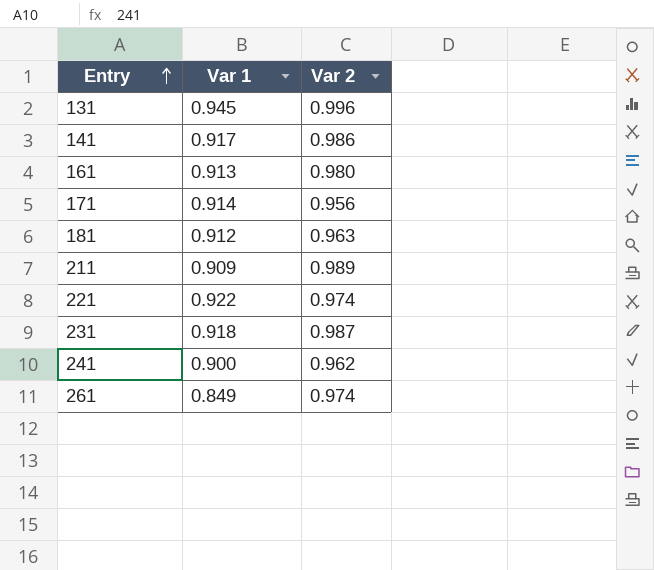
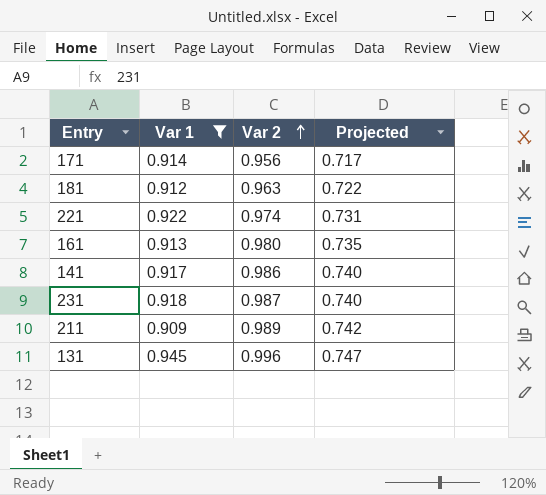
filter: none -> Var 1 >= 0.909
row order: Entry ascending -> Var 2 ascending
column Projected | formula: none -> [Var 2] * 0.75

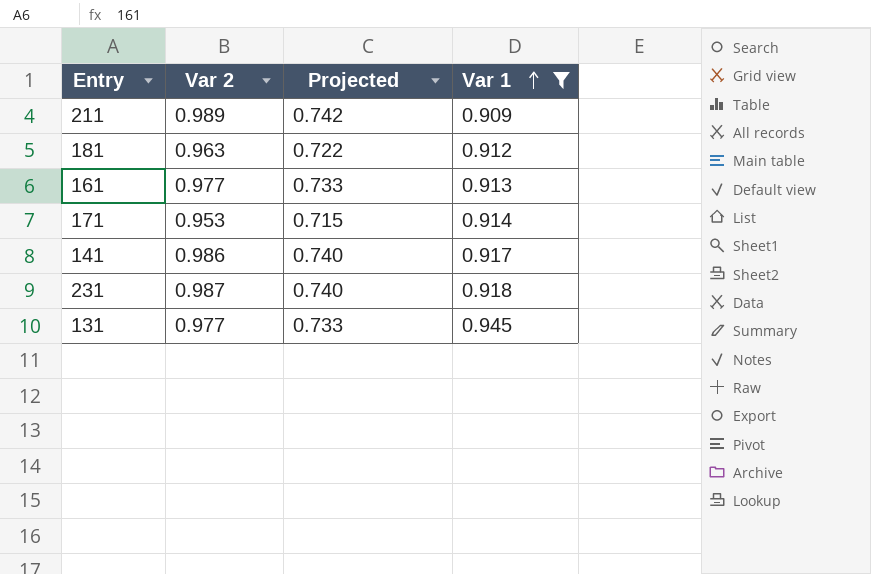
row order: Var 2 ascending -> Var 1 ascending
column Var 1 | position: 2 -> 4
row 221: 0.922 | 0.974 | 0.731 -> none
161 | Var 2: 0.980 -> 0.977
161 | Projected: 0.735 -> 0.733
171 | Var 2: 0.956 -> 0.953
171 | Projected: 0.717 -> 0.715
131 | Var 2: 0.996 -> 0.977
131 | Projected: 0.747 -> 0.733

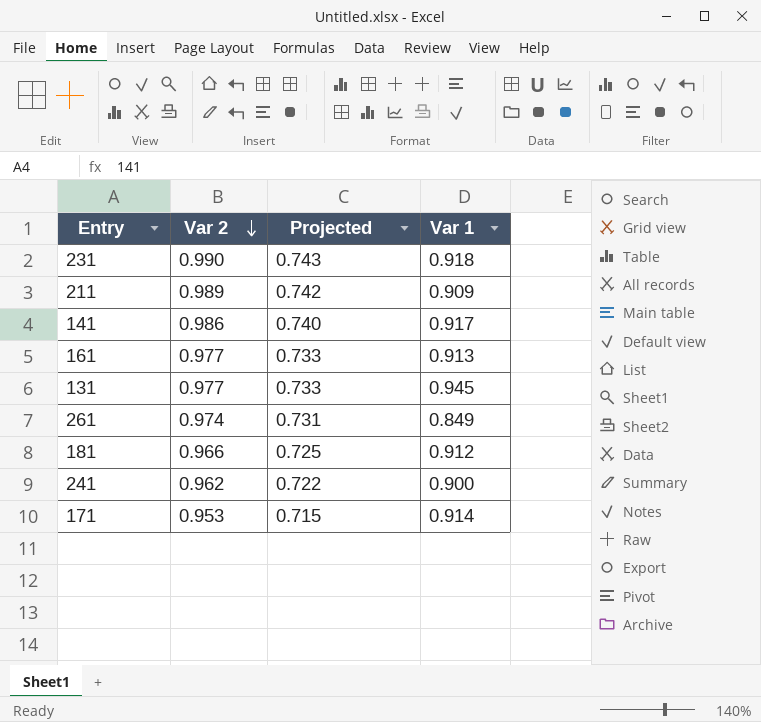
filter: Var 1 >= 0.909 -> none
row order: Var 1 ascending -> Var 2 descending
231 | Var 2: 0.987 -> 0.990
231 | Projected: 0.740 -> 0.743
181 | Var 2: 0.963 -> 0.966
181 | Projected: 0.722 -> 0.725

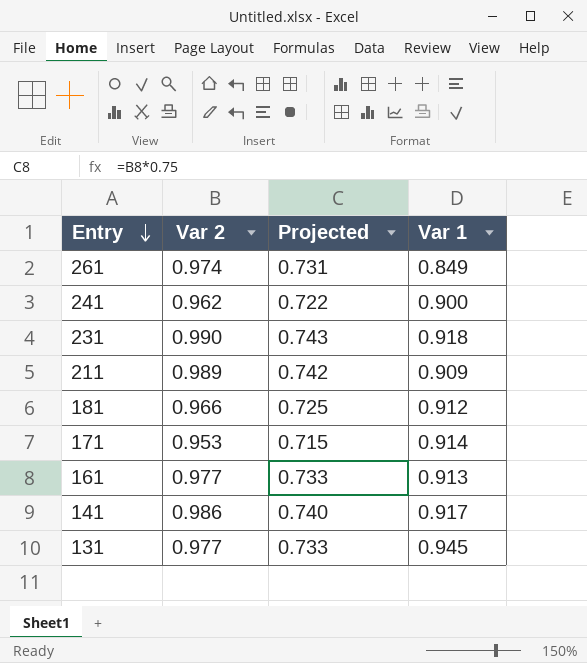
row order: Var 2 descending -> Entry descending

